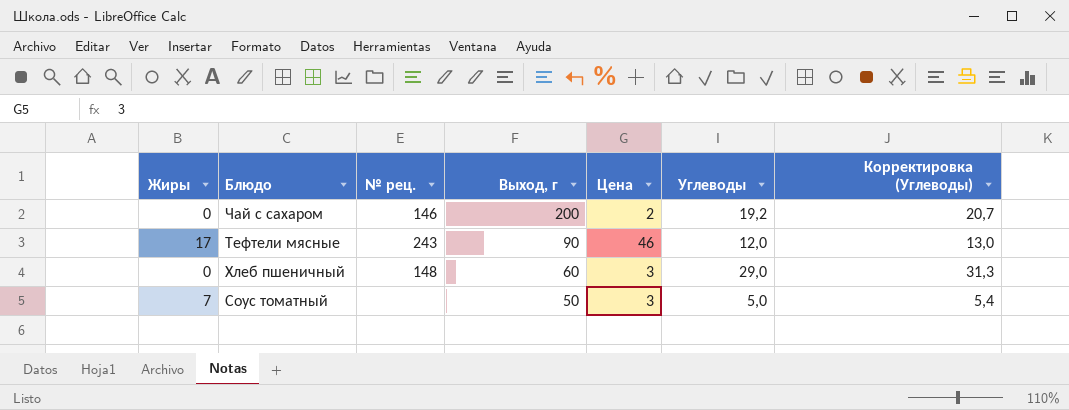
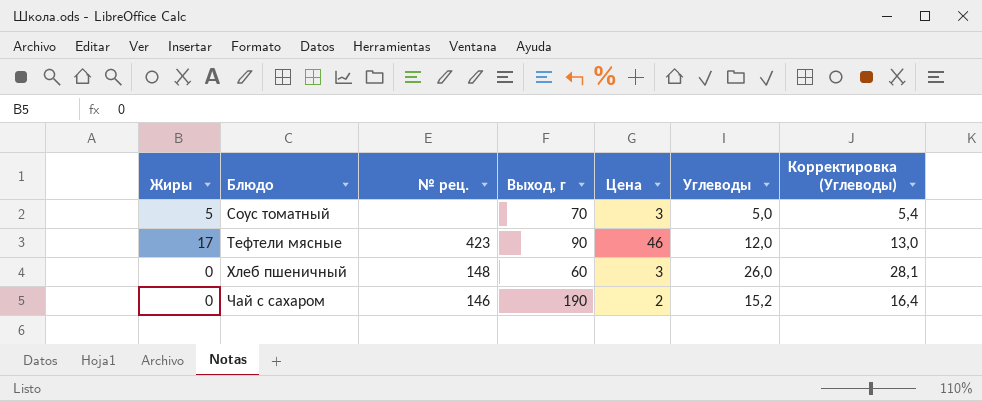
row order: Выход, г descending -> Блюдо ascending
Соус томатный | Жиры: 7 -> 5
Соус томатный | Выход, г: 50 -> 70
Тефтели мясные | № рец.: 243 -> 423
Хлеб пшеничный | Углеводы: 29,0 -> 26,0
Хлеб пшеничный | Корректировка (Углеводы): 31,3 -> 28,1
Чай с сахаром | Выход, г: 200 -> 190
Чай с сахаром | Углеводы: 19,2 -> 15,2
Чай с сахаром | Корректировка (Углеводы): 20,7 -> 16,4

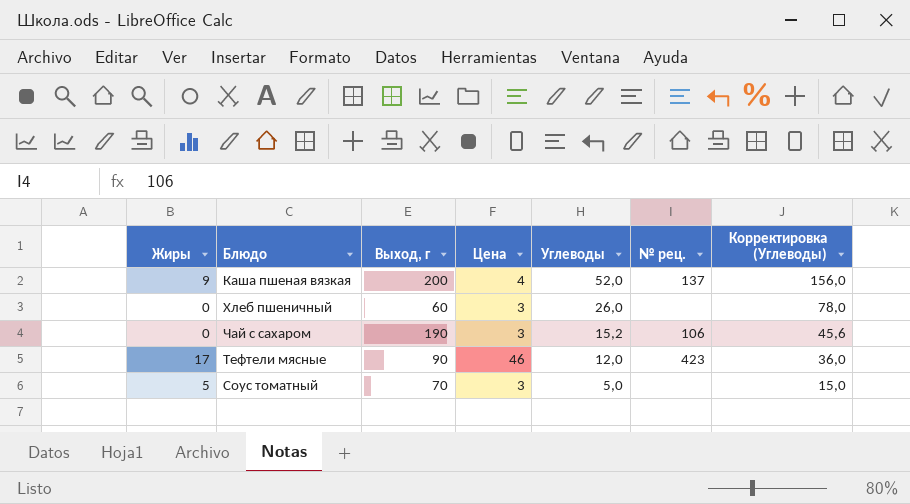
row order: Блюдо ascending -> Углеводы descending
column № рец. | position: 3 -> 6
column Корректировка (Углеводы) | formula: [Углеводы] * 1,08 -> [Углеводы] * 3
row Каша пшеная вязкая: none -> 9 | 200 | 4 | 52,0 | 137 | 156,0
Хлеб пшеничный | № рец.: 148 -> none
Чай с сахаром | Цена: 2 -> 3
Чай с сахаром | № рец.: 146 -> 106

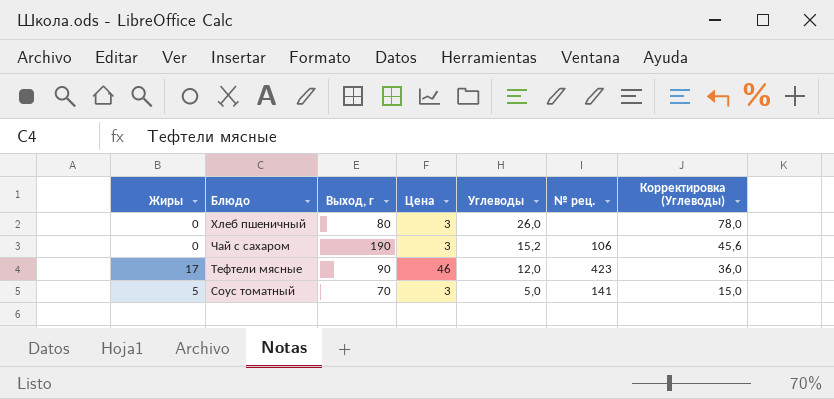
row Каша пшеная вязкая: 9 | 200 | 4 | 52,0 | 137 | 156,0 -> none
Хлеб пшеничный | Выход, г: 60 -> 80
Соус томатный | № рец.: none -> 141

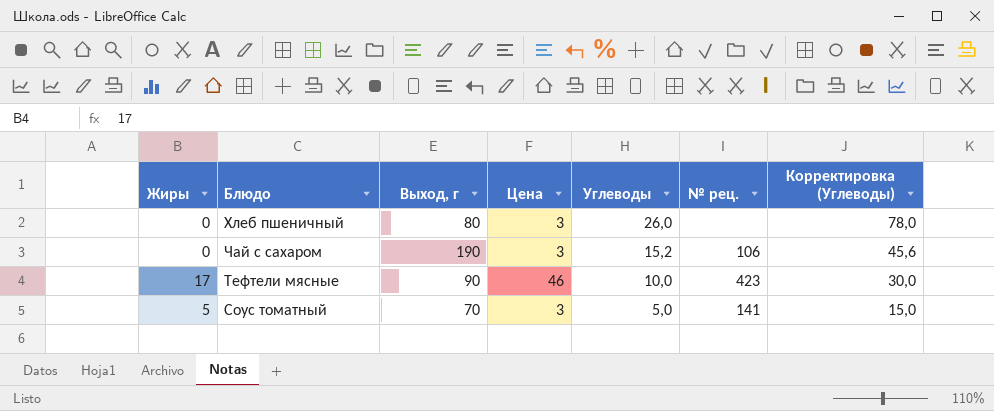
Тефтели мясные | Углеводы: 12,0 -> 10,0
Тефтели мясные | Корректировка (Углеводы): 36,0 -> 30,0

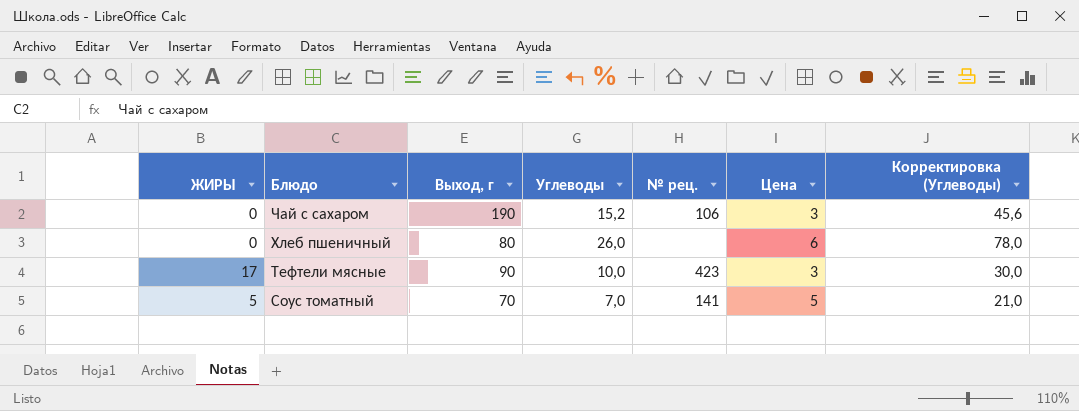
row order: Углеводы descending -> Блюдо descending
column name: Жиры -> ЖИРЫ
column Цена | position: 4 -> 6
Хлеб пшеничный | Цена: 3 -> 6
Тефтели мясные | Цена: 46 -> 3
Соус томатный | Углеводы: 5,0 -> 7,0
Соус томатный | Цена: 3 -> 5
Соус томатный | Корректировка (Углеводы): 15,0 -> 21,0

